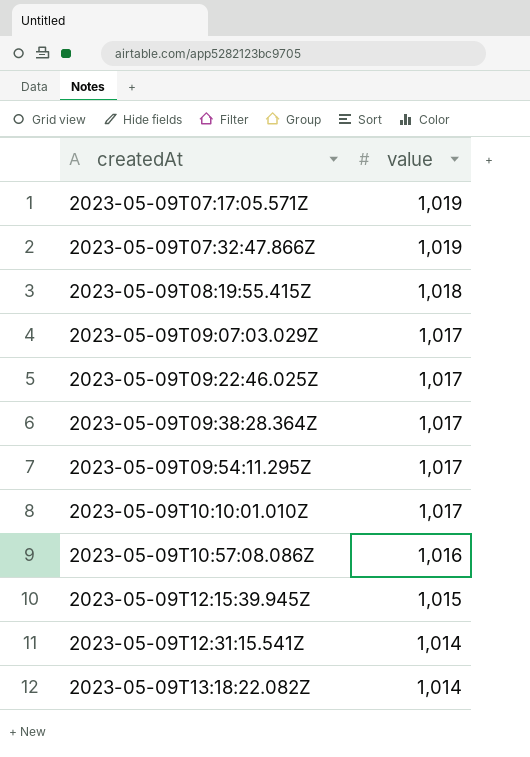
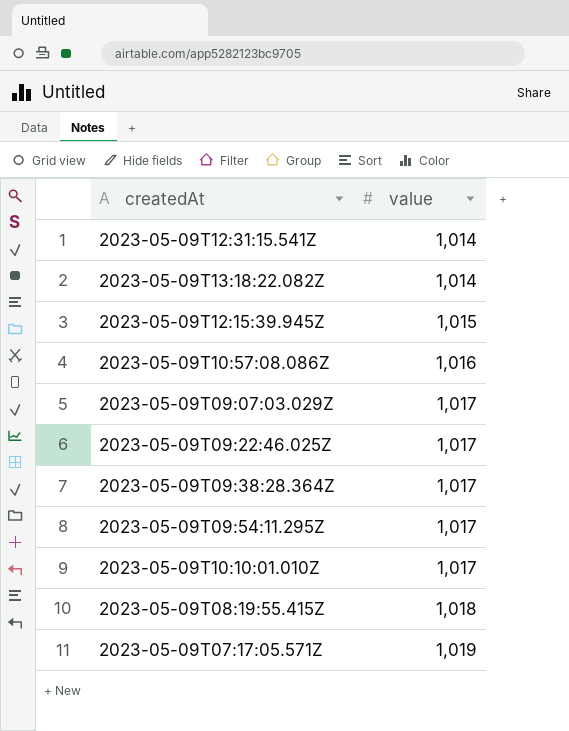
row order: createdAt ascending -> value ascending
row 2023-05-09T07:32:47.866Z: 1,019 -> none

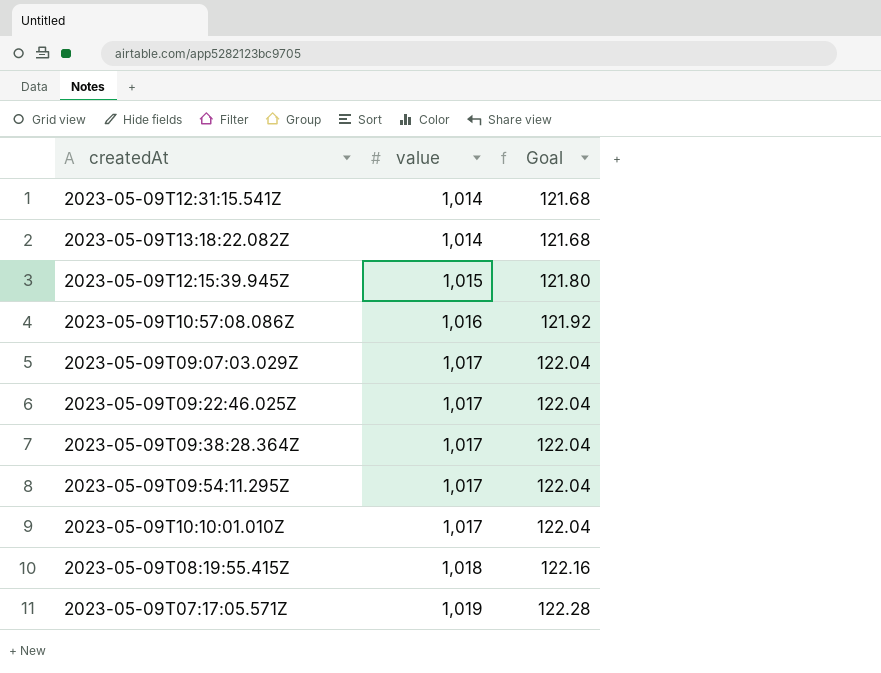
column Goal | formula: none -> [value] * 0.12

